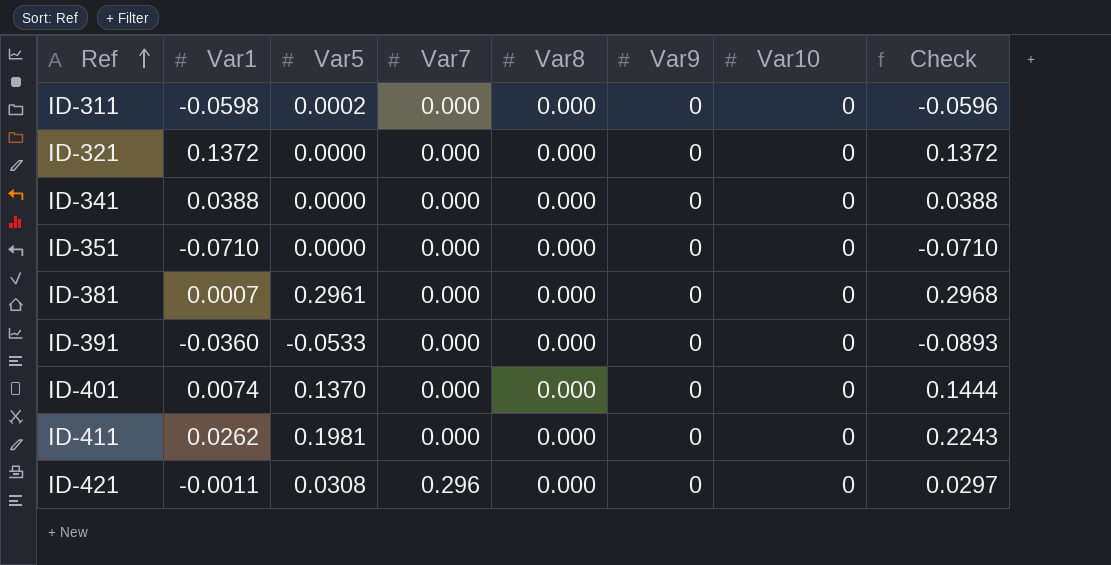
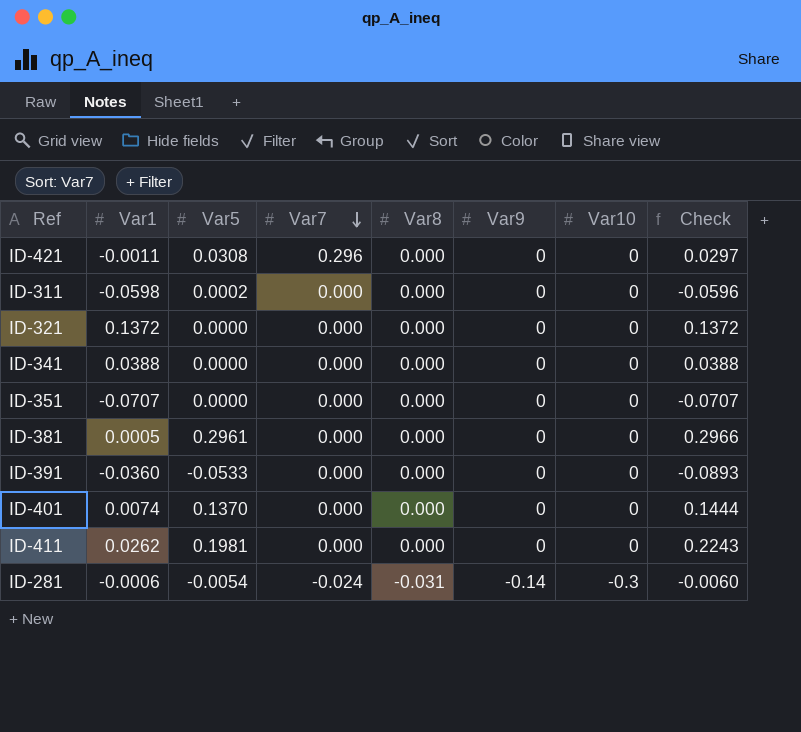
row order: Ref ascending -> Var7 descending
ID-351 | Var1: -0.0710 -> -0.0707
ID-351 | Check: -0.0710 -> -0.0707
ID-381 | Var1: 0.0007 -> 0.0005
ID-381 | Check: 0.2968 -> 0.2966
row ID-281: none -> -0.0006 | -0.0054 | -0.024 | -0.031 | -0.14 | -0.3 | -0.0060

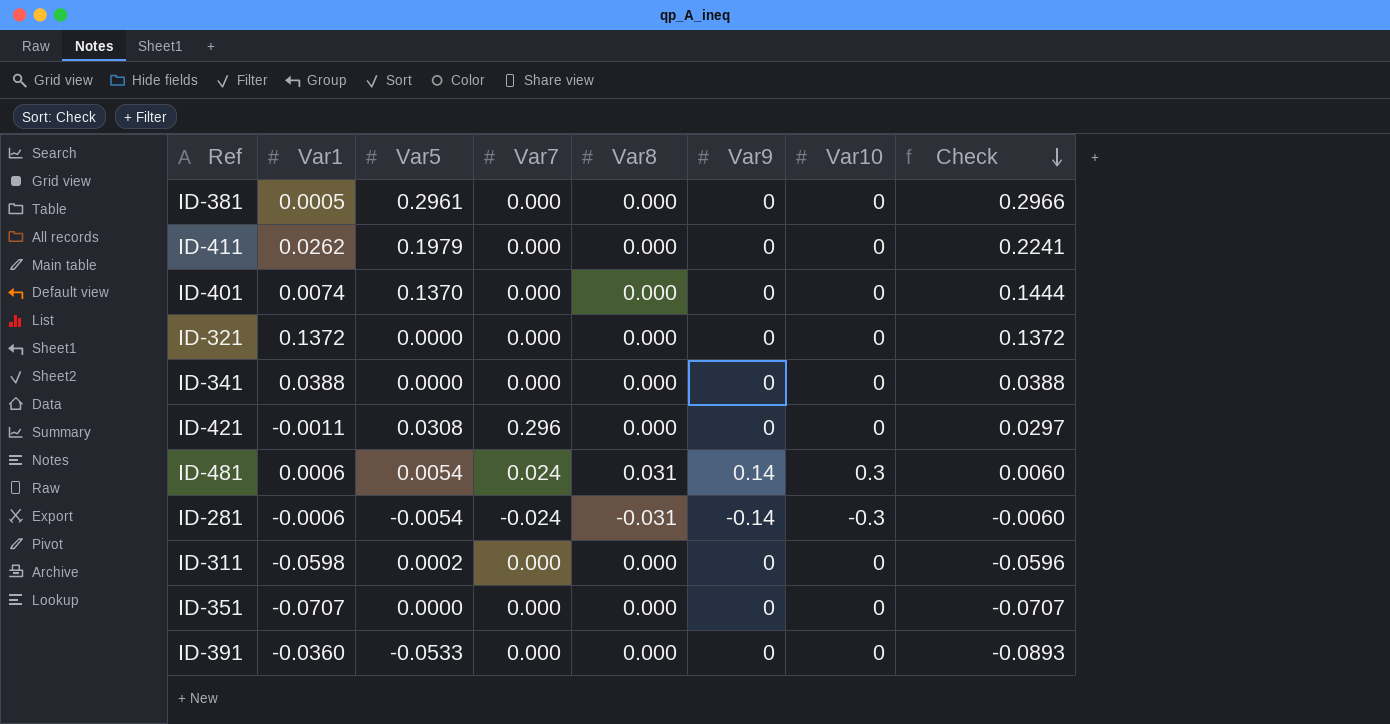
row order: Var7 descending -> Check descending
ID-411 | Var5: 0.1981 -> 0.1979
ID-411 | Check: 0.2243 -> 0.2241
row ID-481: none -> 0.0006 | 0.0054 | 0.024 | 0.031 | 0.14 | 0.3 | 0.0060

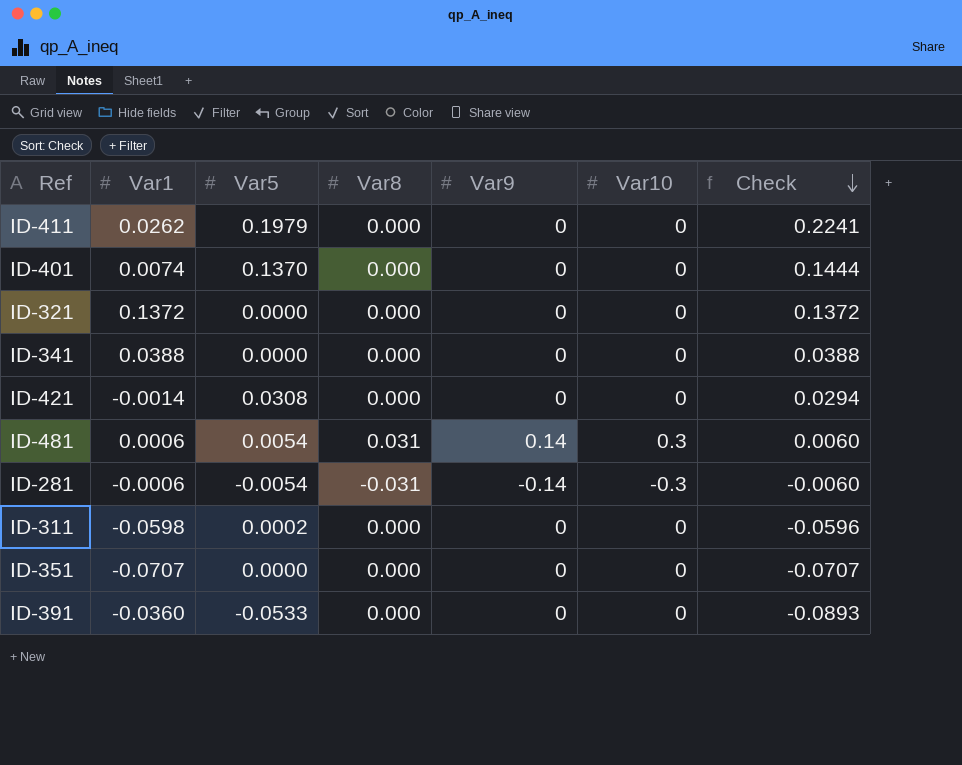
column Var7 | position: 4 -> none
row ID-381: 0.0005 | 0.2961 | 0.000 | 0.000 | 0 | 0 | 0.2966 -> none
ID-421 | Var1: -0.0011 -> -0.0014
ID-421 | Check: 0.0297 -> 0.0294

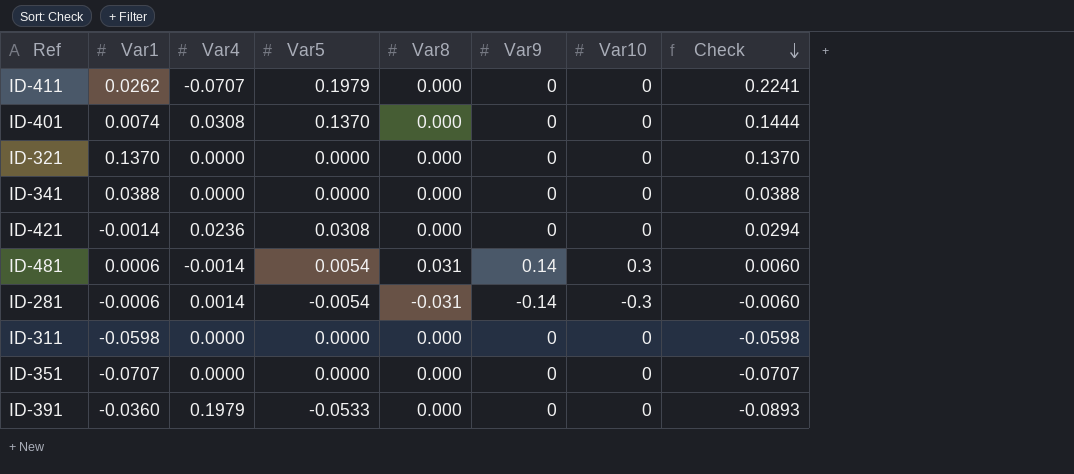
column Var4 | position: none -> 3
ID-321 | Var1: 0.1372 -> 0.1370
ID-321 | Check: 0.1372 -> 0.1370
ID-311 | Var5: 0.0002 -> 0.0000
ID-311 | Check: -0.0596 -> -0.0598

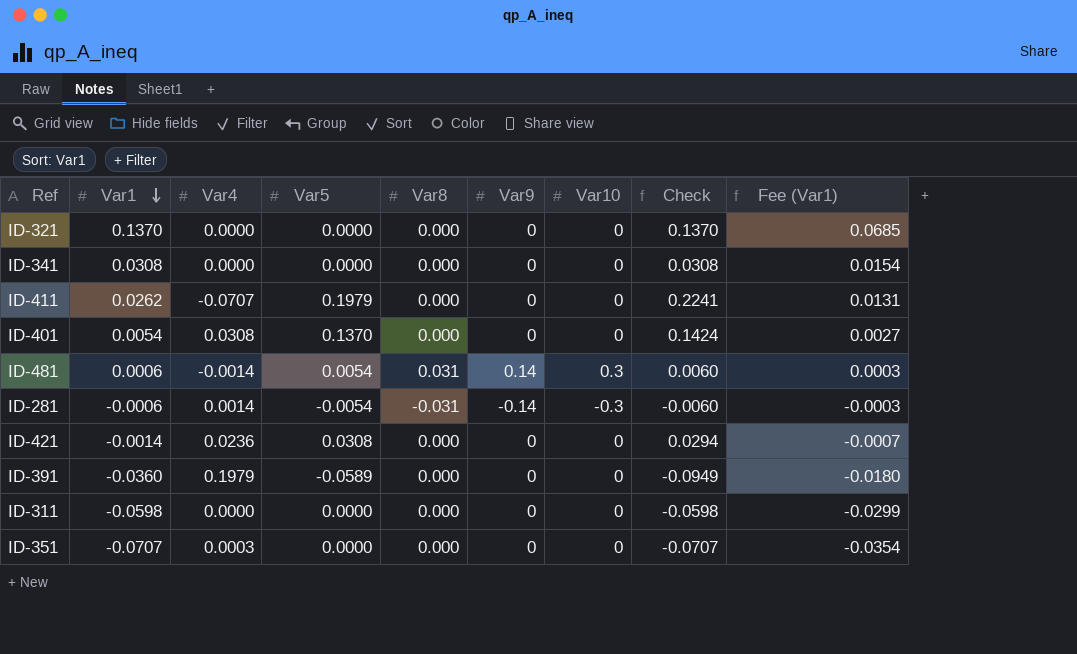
row order: Check descending -> Var1 descending
column Fee (Var1) | formula: none -> [Var1] * 0.5
ID-341 | Var1: 0.0388 -> 0.0308
ID-341 | Check: 0.0388 -> 0.0308
ID-401 | Var1: 0.0074 -> 0.0054
ID-401 | Check: 0.1444 -> 0.1424
ID-391 | Var5: -0.0533 -> -0.0589
ID-391 | Check: -0.0893 -> -0.0949
ID-351 | Var4: 0.0000 -> 0.0003

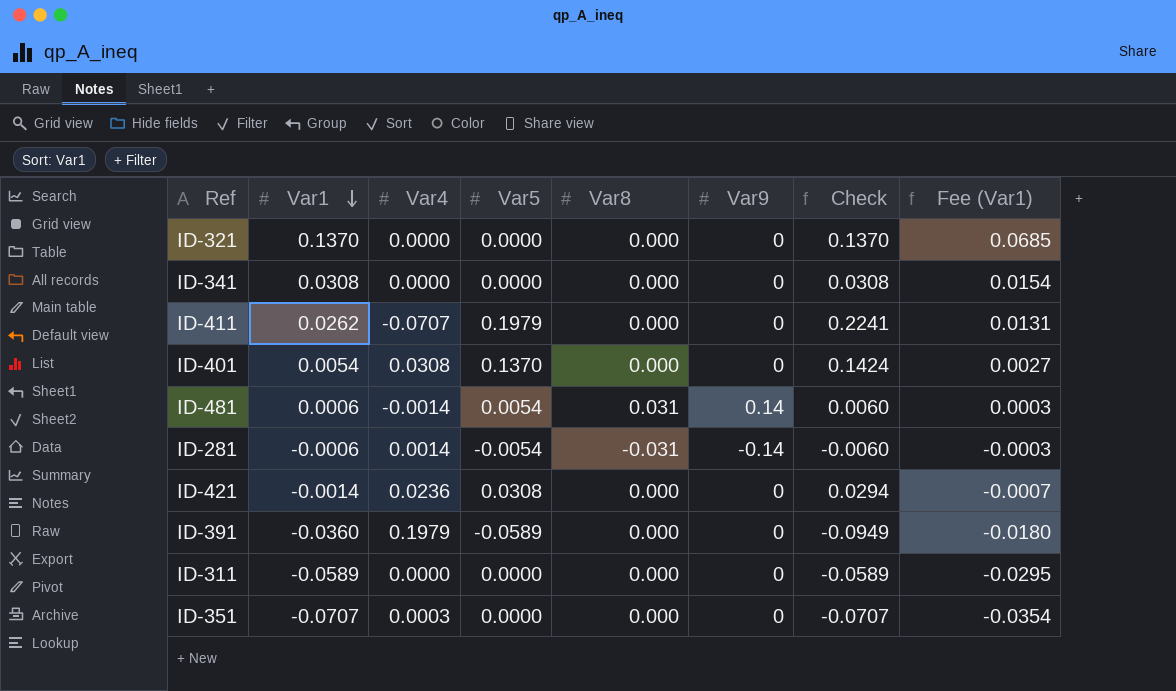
column Var10 | position: 7 -> none
ID-311 | Var1: -0.0598 -> -0.0589
ID-311 | Check: -0.0598 -> -0.0589
ID-311 | Fee (Var1): -0.0299 -> -0.0295

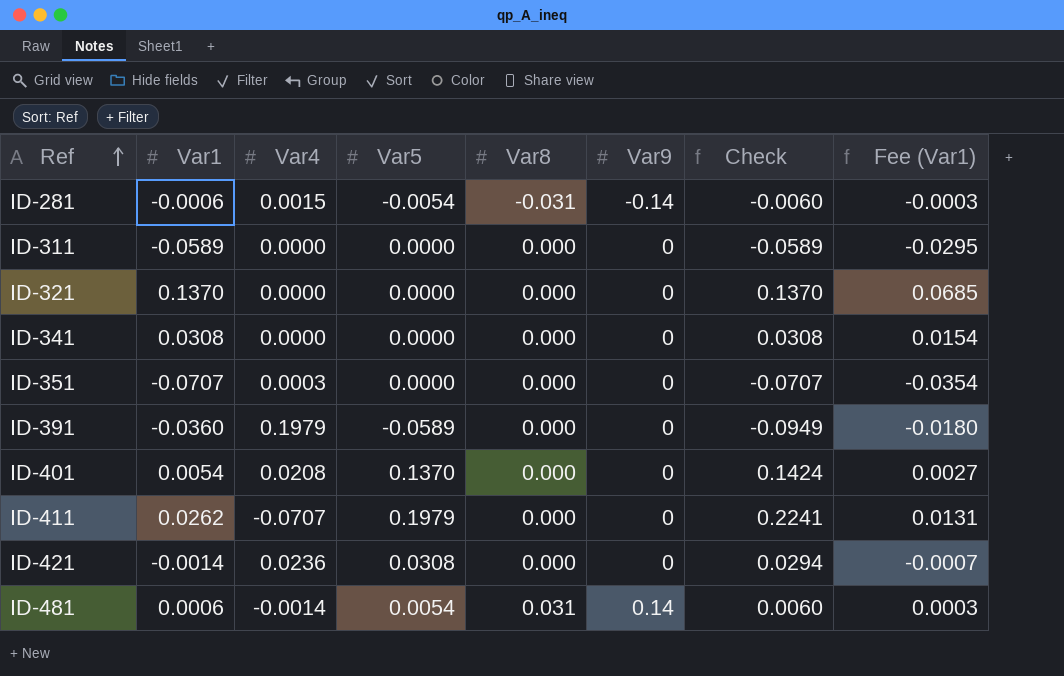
row order: Var1 descending -> Ref ascending
ID-281 | Var4: 0.0014 -> 0.0015
ID-401 | Var4: 0.0308 -> 0.0208

